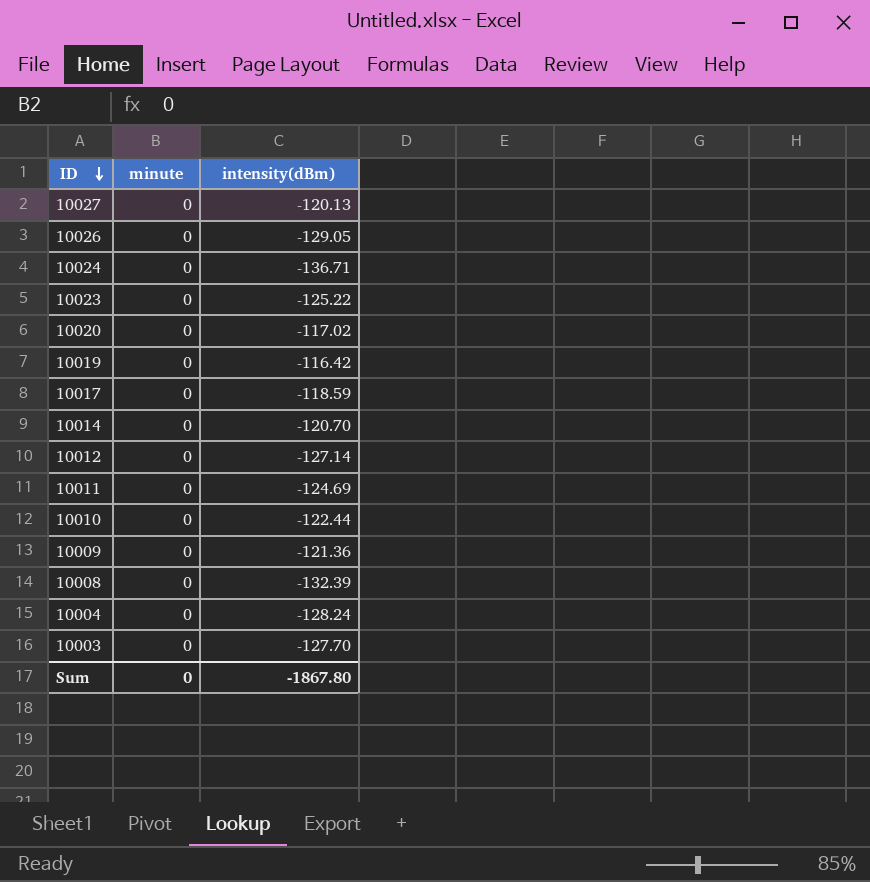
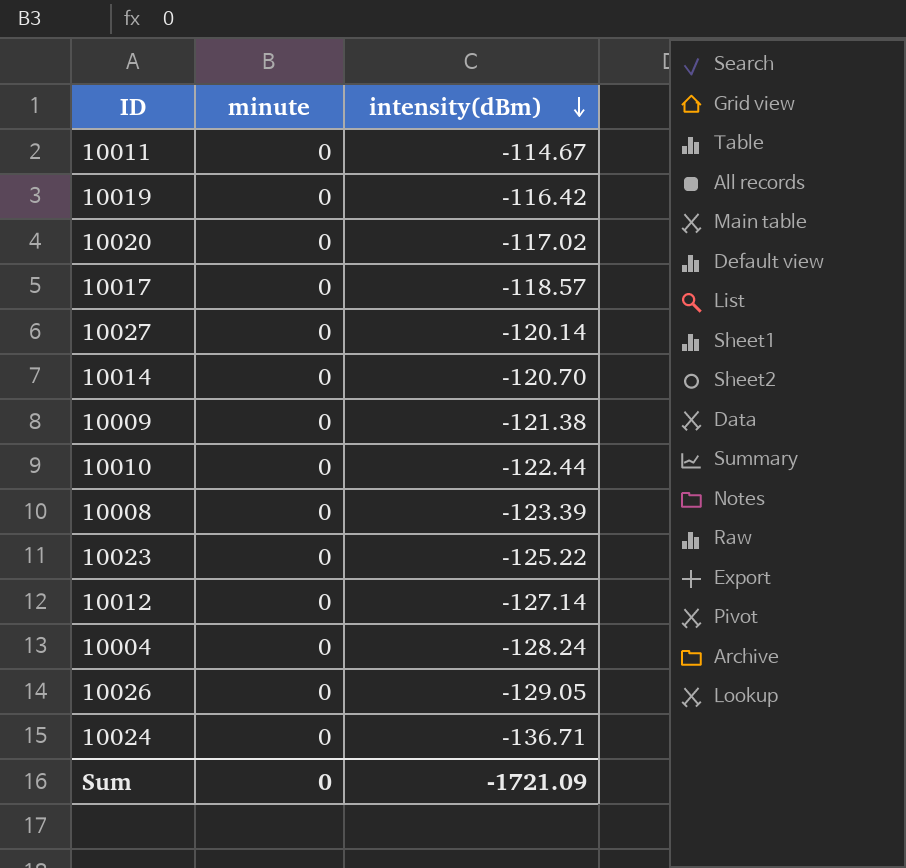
row order: ID descending -> intensity(dBm) descending
row 10003: 0 | -127.70 -> none
10011 | intensity(dBm): -124.69 -> -114.67
10017 | intensity(dBm): -118.59 -> -118.57
10027 | intensity(dBm): -120.13 -> -120.14
10009 | intensity(dBm): -121.36 -> -121.38
10008 | intensity(dBm): -132.39 -> -123.39
Sum | intensity(dBm): -1867.80 -> -1721.09

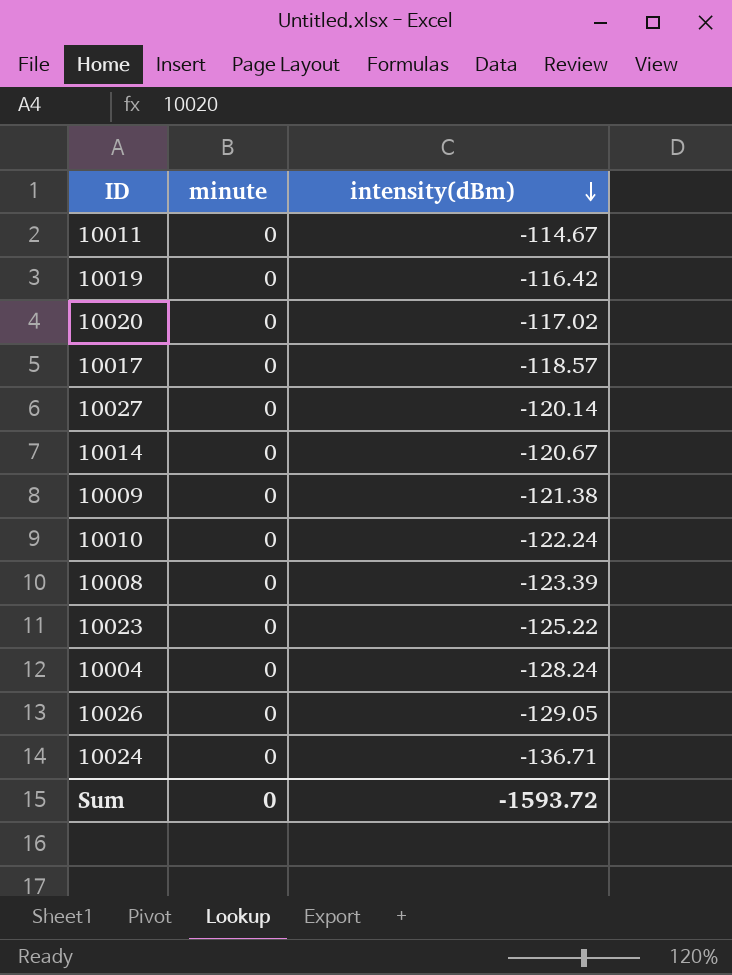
row 10012: 0 | -127.14 -> none
10014 | intensity(dBm): -120.70 -> -120.67
10010 | intensity(dBm): -122.44 -> -122.24
Sum | intensity(dBm): -1721.09 -> -1593.72

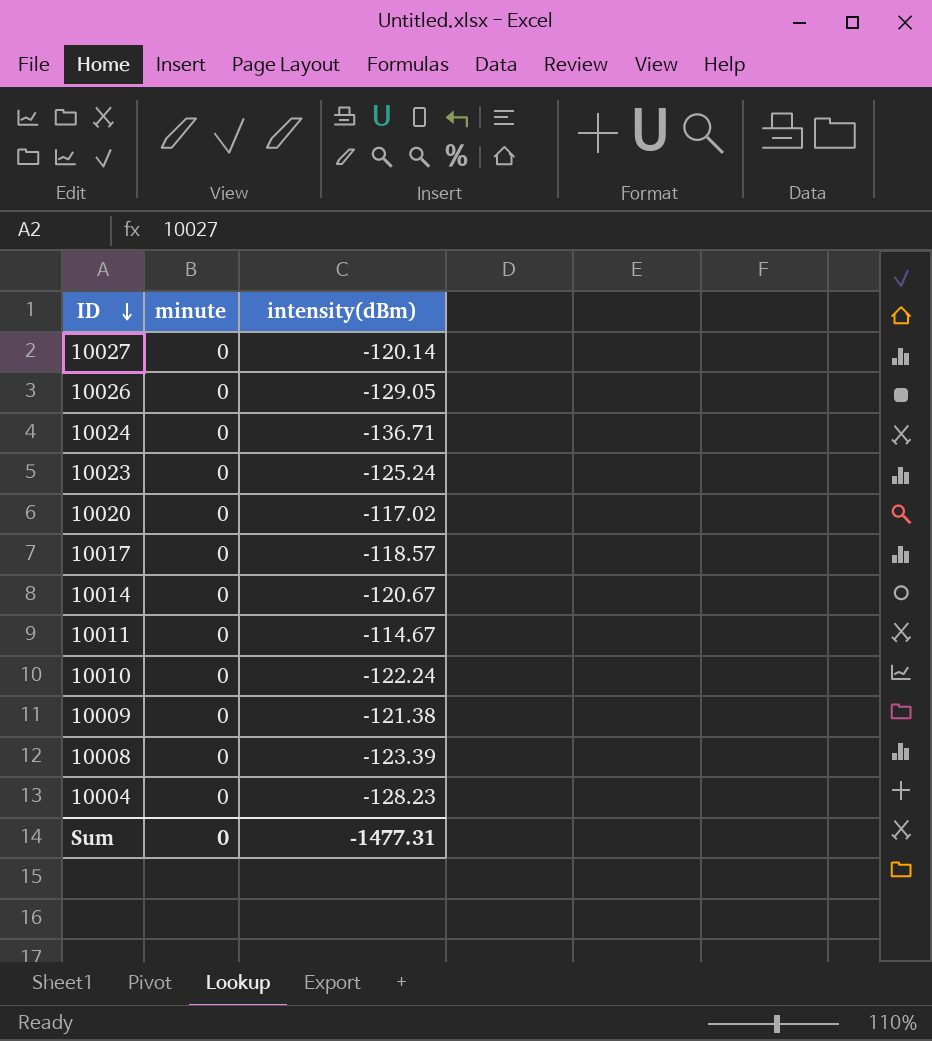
row order: intensity(dBm) descending -> ID descending
row 10019: 0 | -116.42 -> none
10023 | intensity(dBm): -125.22 -> -125.24
10004 | intensity(dBm): -128.24 -> -128.23
Sum | intensity(dBm): -1593.72 -> -1477.31

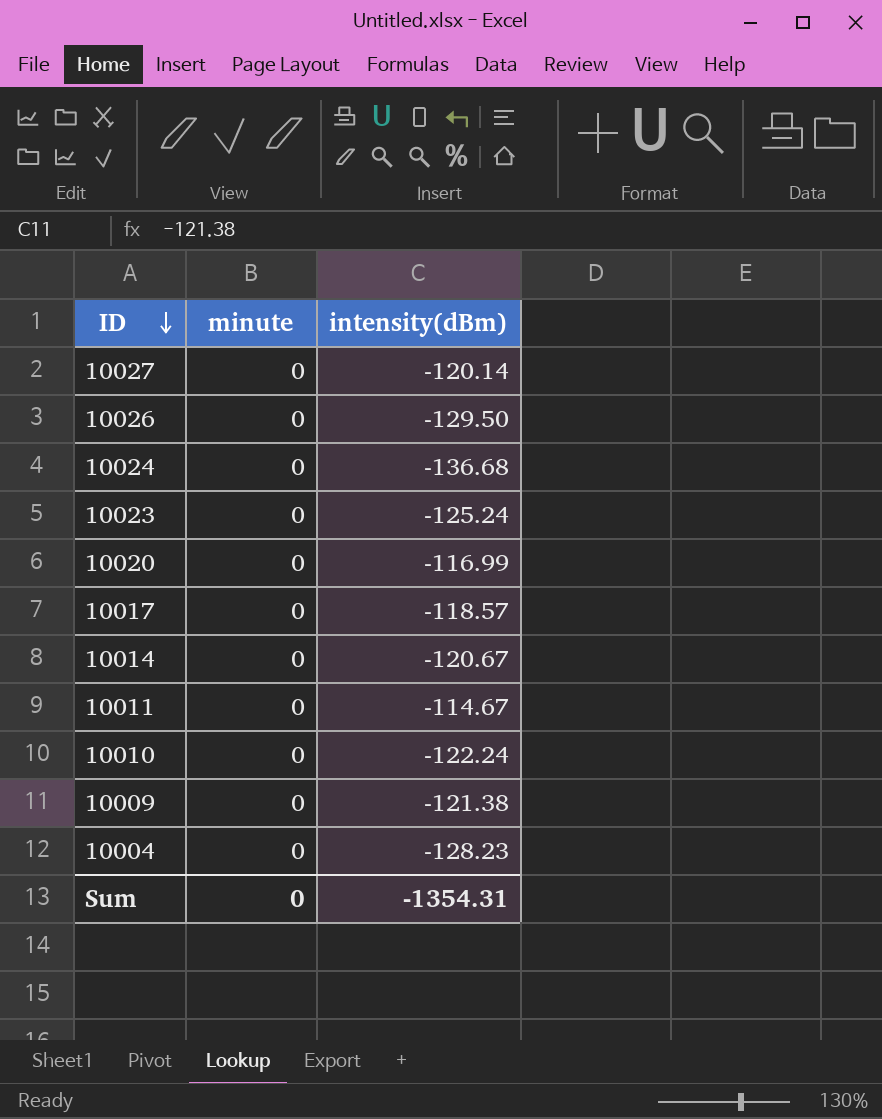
row 10008: 0 | -123.39 -> none
10026 | intensity(dBm): -129.05 -> -129.50
10024 | intensity(dBm): -136.71 -> -136.68
10020 | intensity(dBm): -117.02 -> -116.99
Sum | intensity(dBm): -1477.31 -> -1354.31

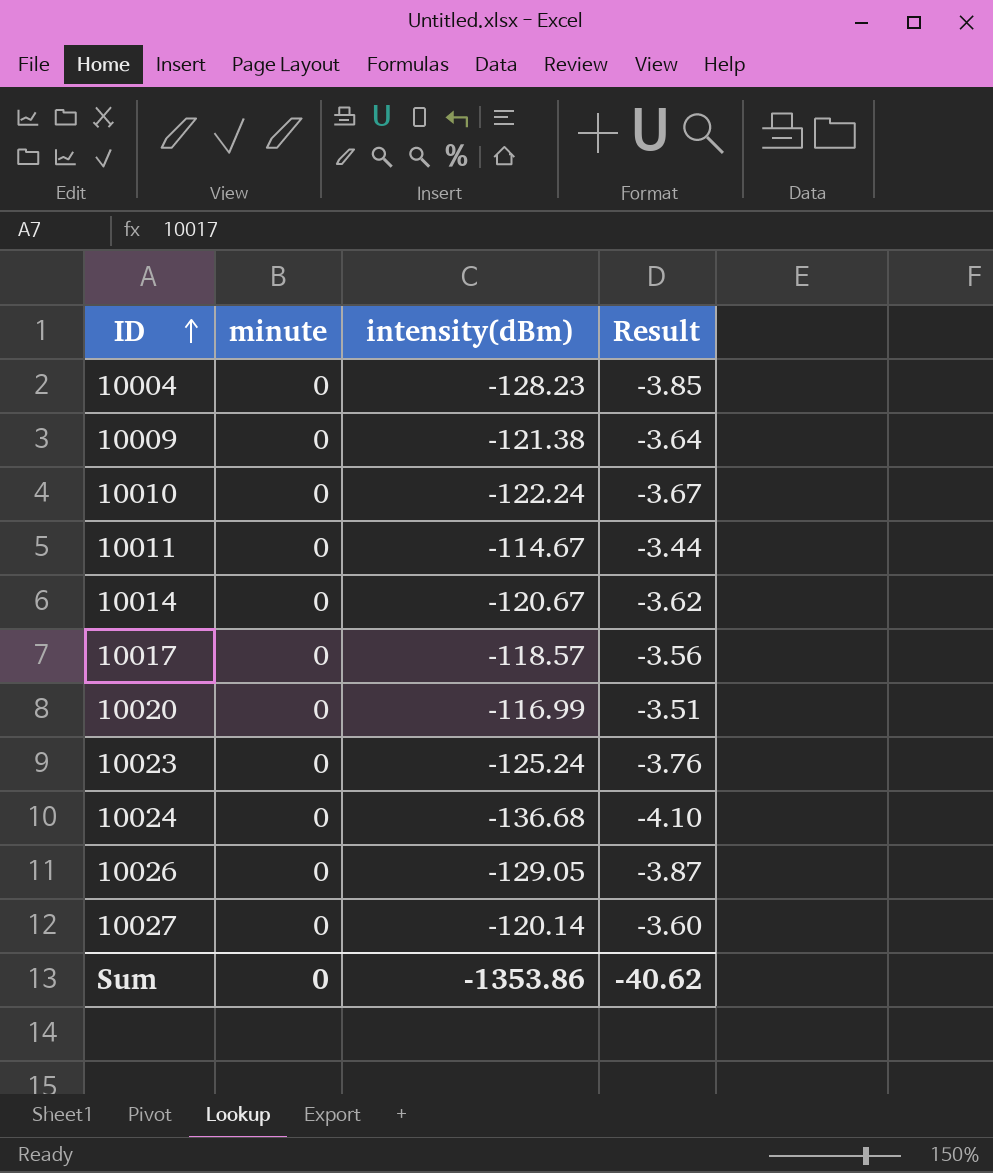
row order: ID descending -> ID ascending
column Result | formula: none -> [intensity(dBm)] * 0.03
10026 | intensity(dBm): -129.50 -> -129.05
Sum | intensity(dBm): -1354.31 -> -1353.86

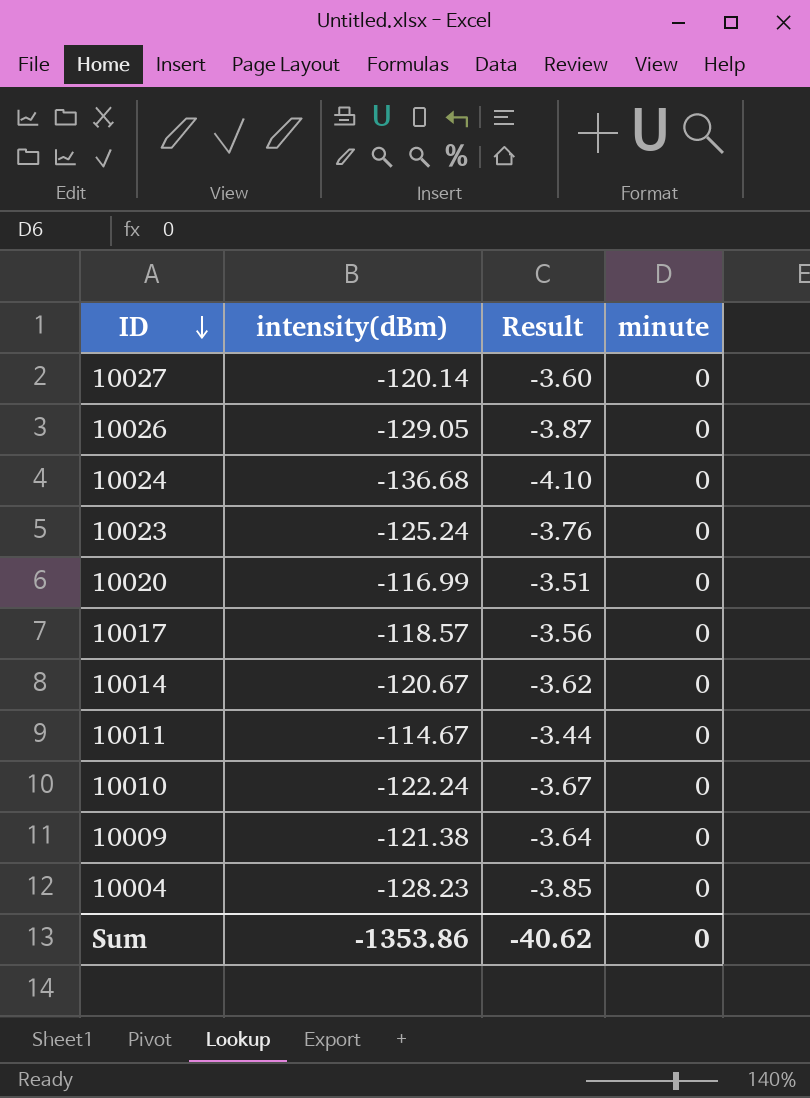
row order: ID ascending -> ID descending
column minute | position: 2 -> 4

